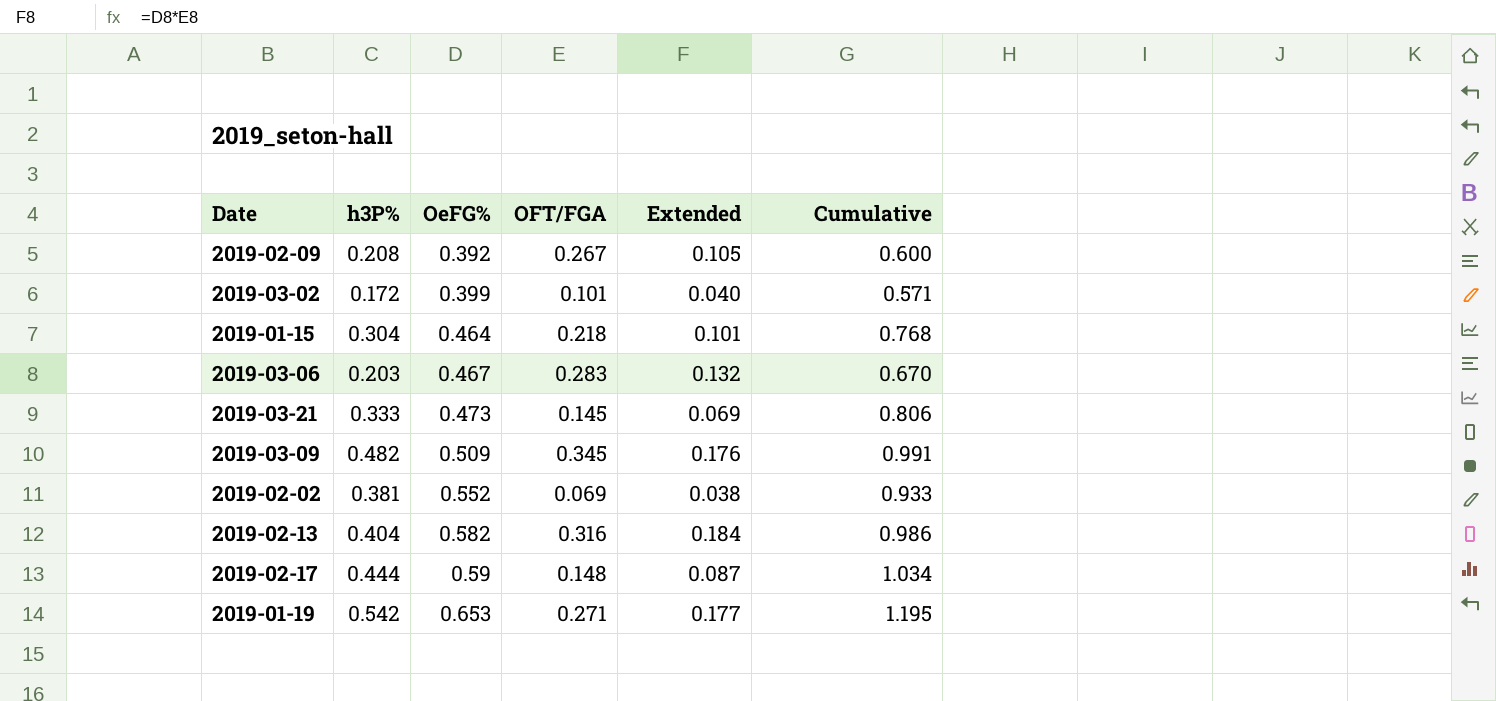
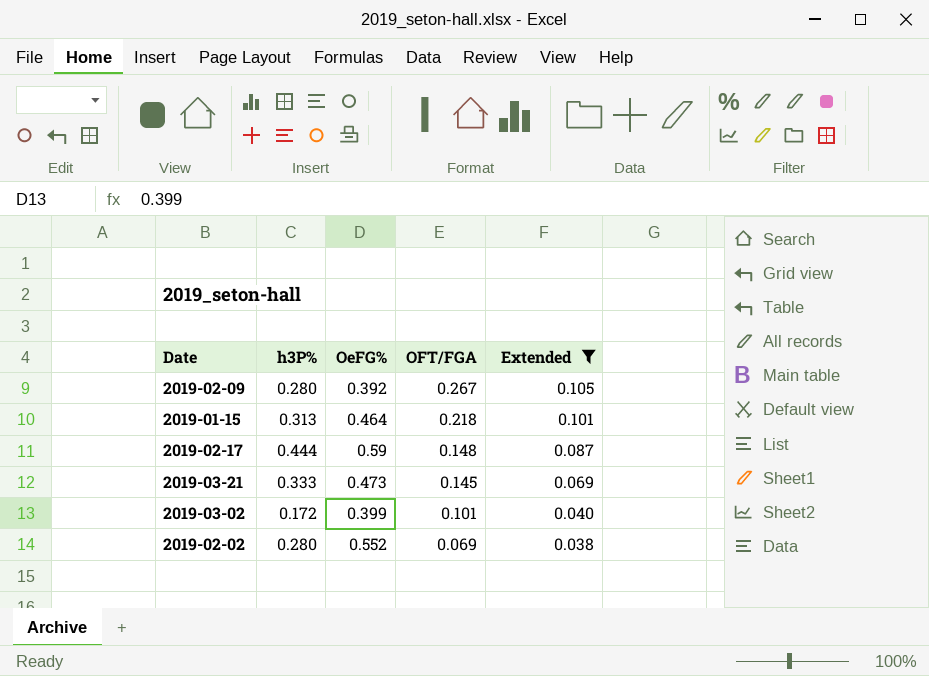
filter: none -> Extended <= 0.105
row order: OeFG% ascending -> OFT/FGA descending
column Cumulative | formula: [h3P%] + [OeFG%] -> none
2019-02-09 | h3P%: 0.208 -> 0.280
2019-01-15 | h3P%: 0.304 -> 0.313
2019-02-02 | h3P%: 0.381 -> 0.280

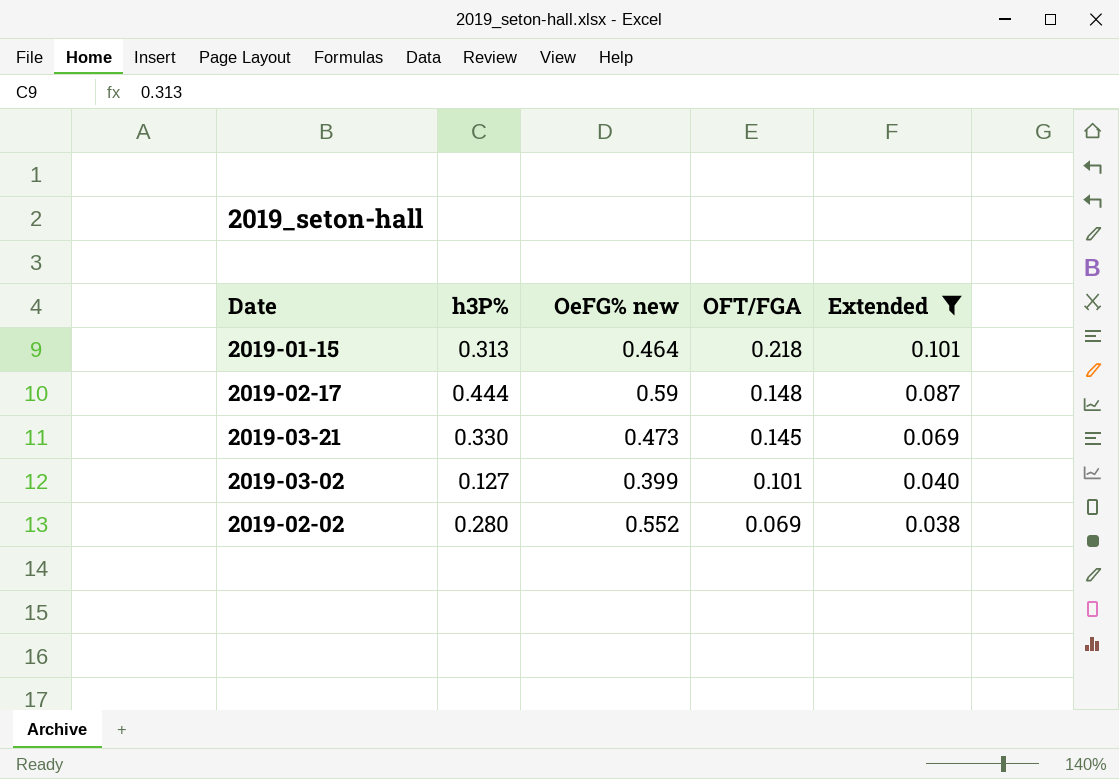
column name: OeFG% -> OeFG% new
row 2019-02-09: 0.280 | 0.392 | 0.267 | 0.105 -> none
2019-03-21 | h3P%: 0.333 -> 0.330
2019-03-02 | h3P%: 0.172 -> 0.127

